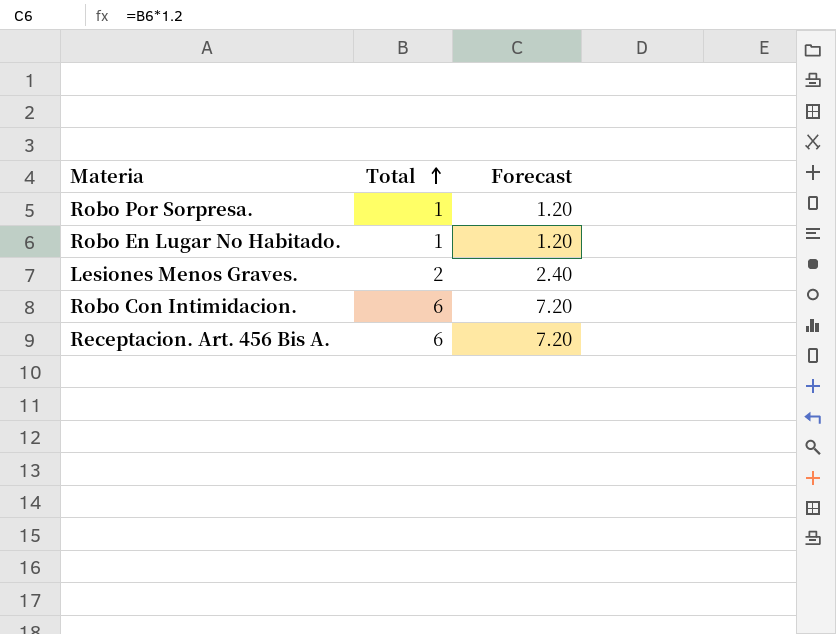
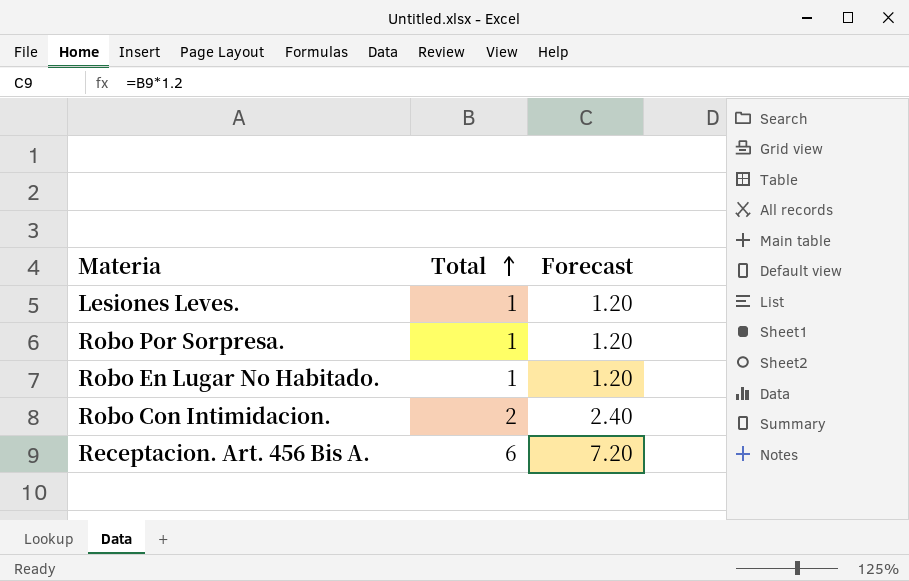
row Lesiones Menos Graves.: 2 | 2.40 -> none
row Lesiones Leves.: none -> 1 | 1.20
Robo Con Intimidacion. | Total: 6 -> 2
Robo Con Intimidacion. | Forecast: 7.20 -> 2.40

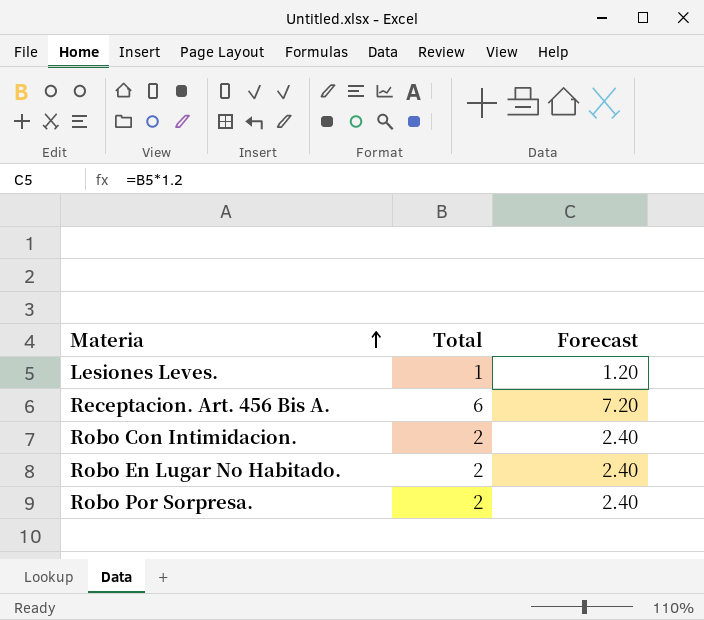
row order: Total ascending -> Materia ascending
Robo En Lugar No Habitado. | Total: 1 -> 2
Robo En Lugar No Habitado. | Forecast: 1.20 -> 2.40
Robo Por Sorpresa. | Total: 1 -> 2
Robo Por Sorpresa. | Forecast: 1.20 -> 2.40

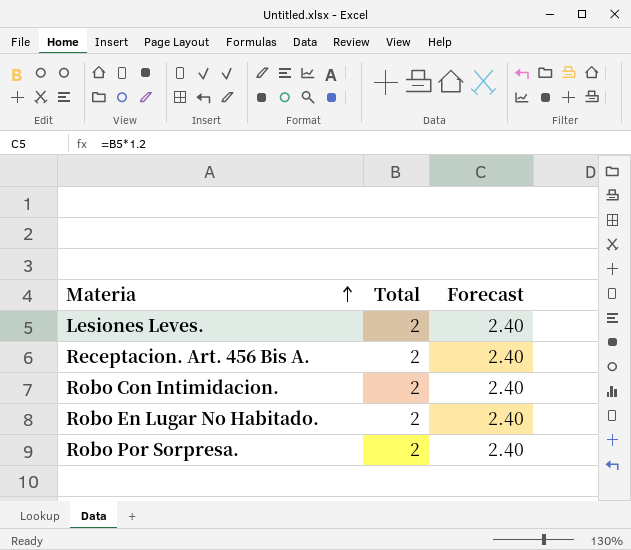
Lesiones Leves. | Total: 1 -> 2
Lesiones Leves. | Forecast: 1.20 -> 2.40
Receptacion. Art. 456 Bis A. | Total: 6 -> 2
Receptacion. Art. 456 Bis A. | Forecast: 7.20 -> 2.40

